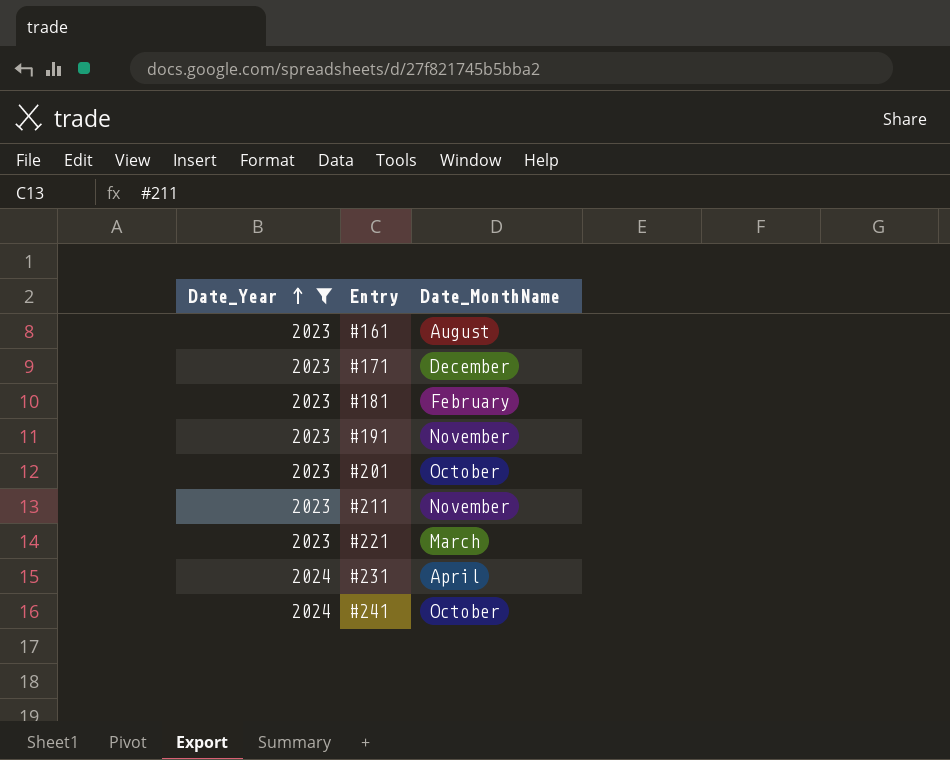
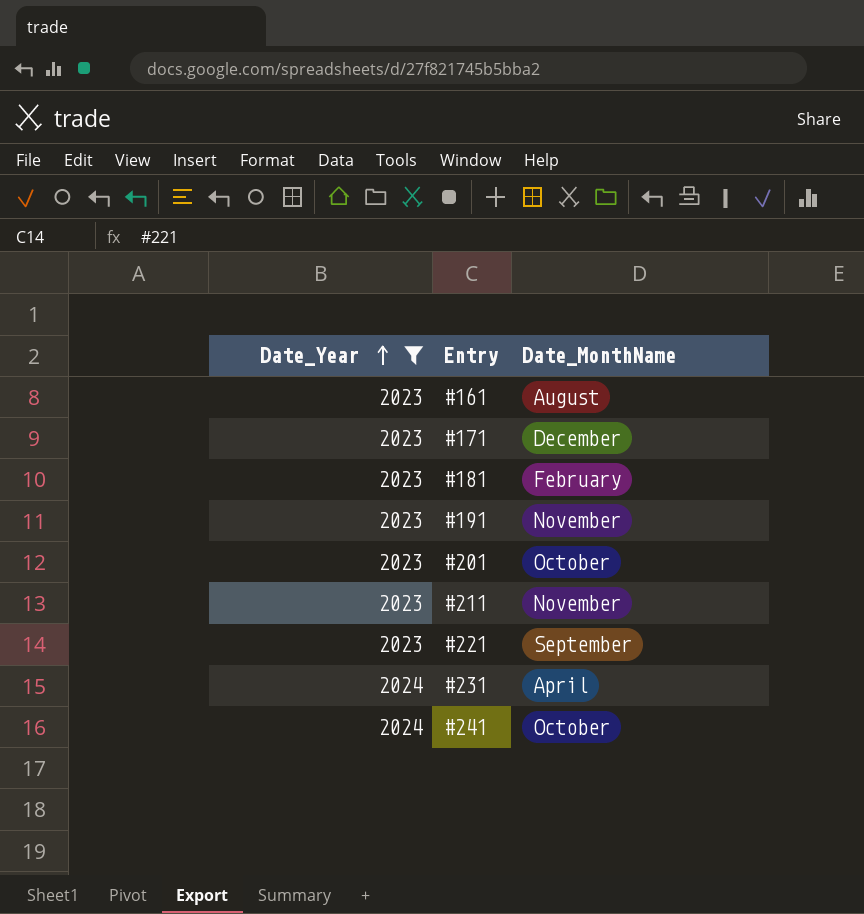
#221 | Date_MonthName: March -> September

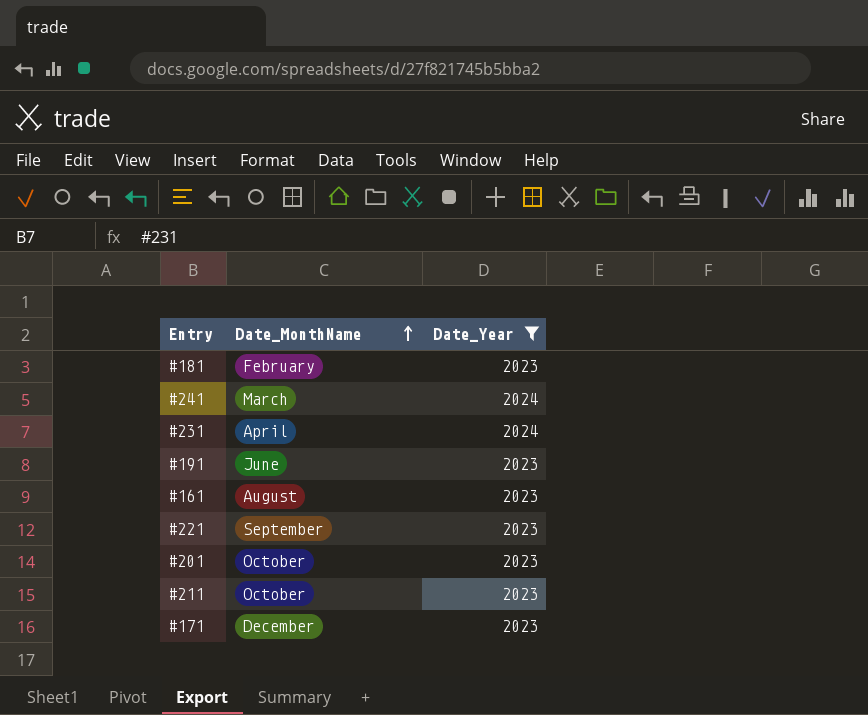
row order: Date_Year ascending -> Date_MonthName ascending
column Date_Year | position: 1 -> 3
#241 | Date_MonthName: October -> March
#191 | Date_MonthName: November -> June
#211 | Date_MonthName: November -> October

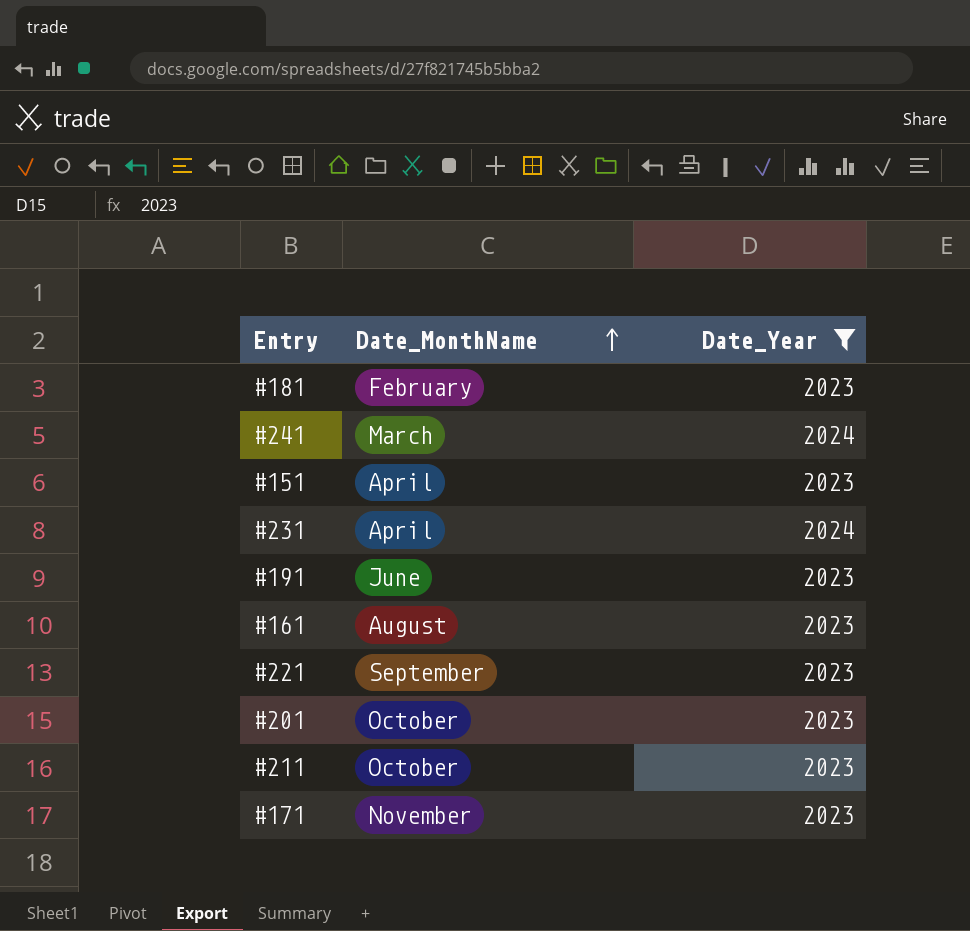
row #151: none -> April | 2023
#171 | Date_MonthName: December -> November

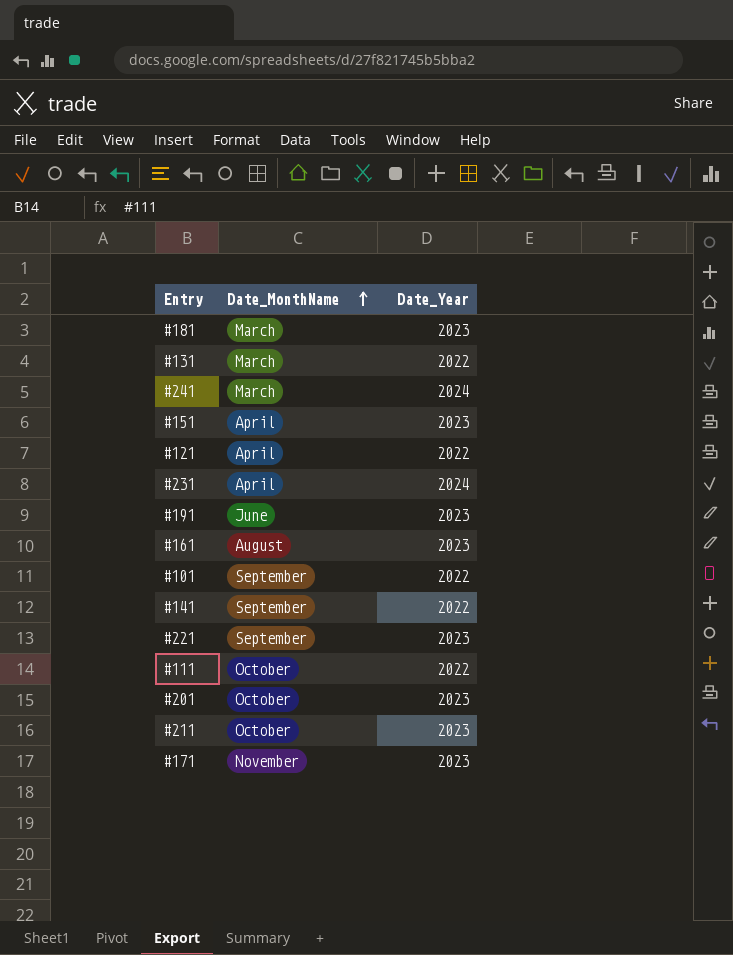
filter: Date_Year != 2022 -> none
#181 | Date_MonthName: February -> March

